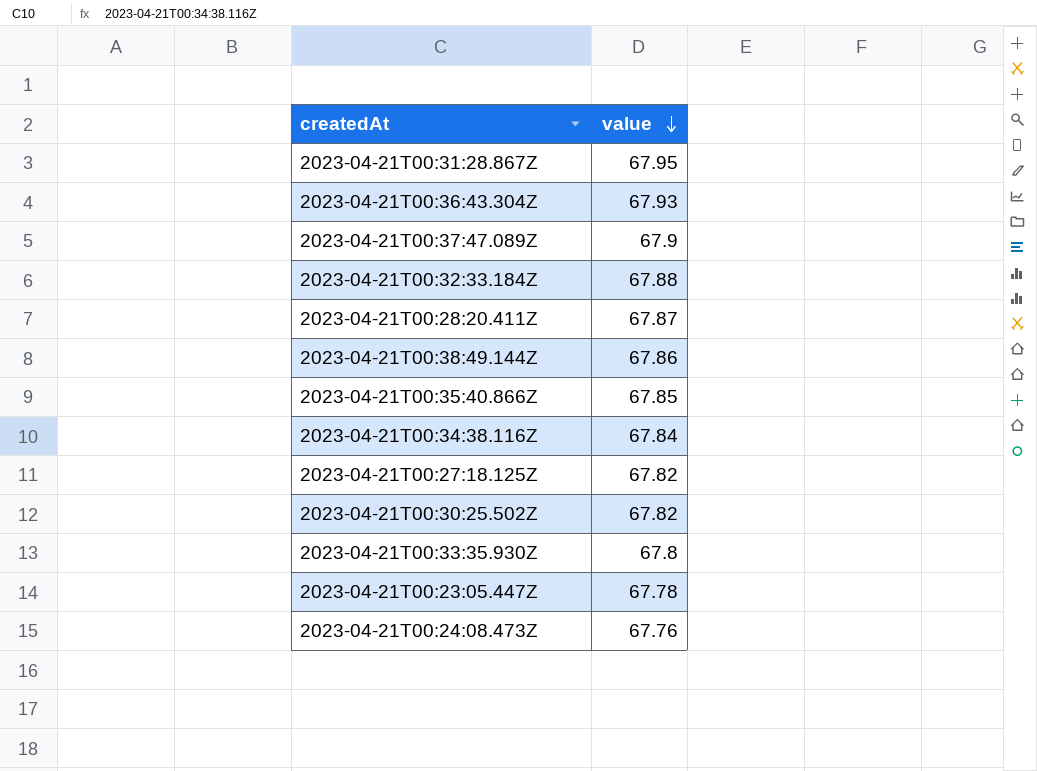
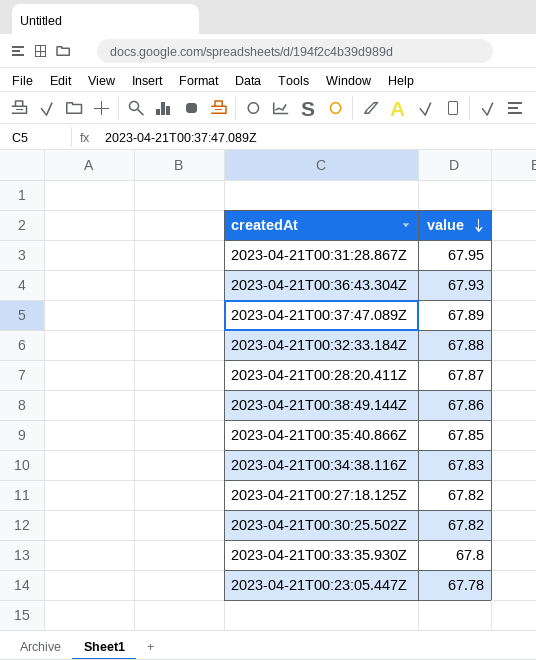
row 2023-04-21T00:24:08.473Z: 67.76 -> none
2023-04-21T00:37:47.089Z | value: 67.9 -> 67.89
2023-04-21T00:34:38.116Z | value: 67.84 -> 67.83

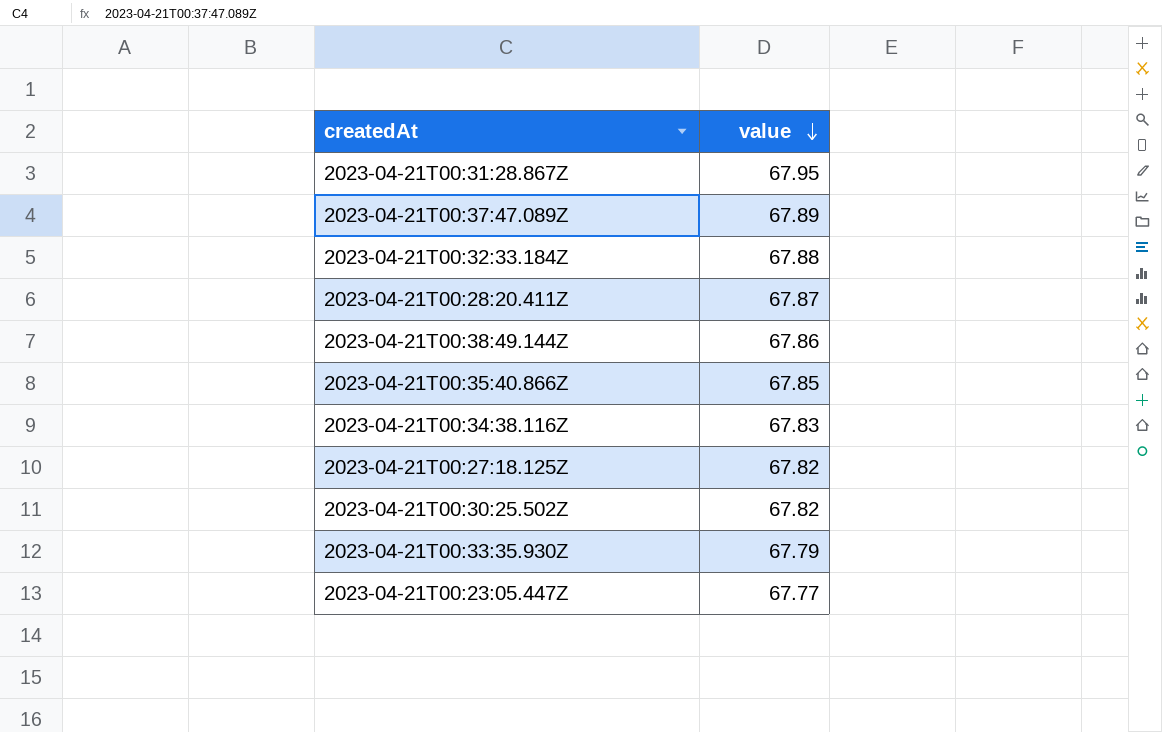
row 2023-04-21T00:36:43.304Z: 67.93 -> none
2023-04-21T00:33:35.930Z | value: 67.8 -> 67.79
2023-04-21T00:23:05.447Z | value: 67.78 -> 67.77

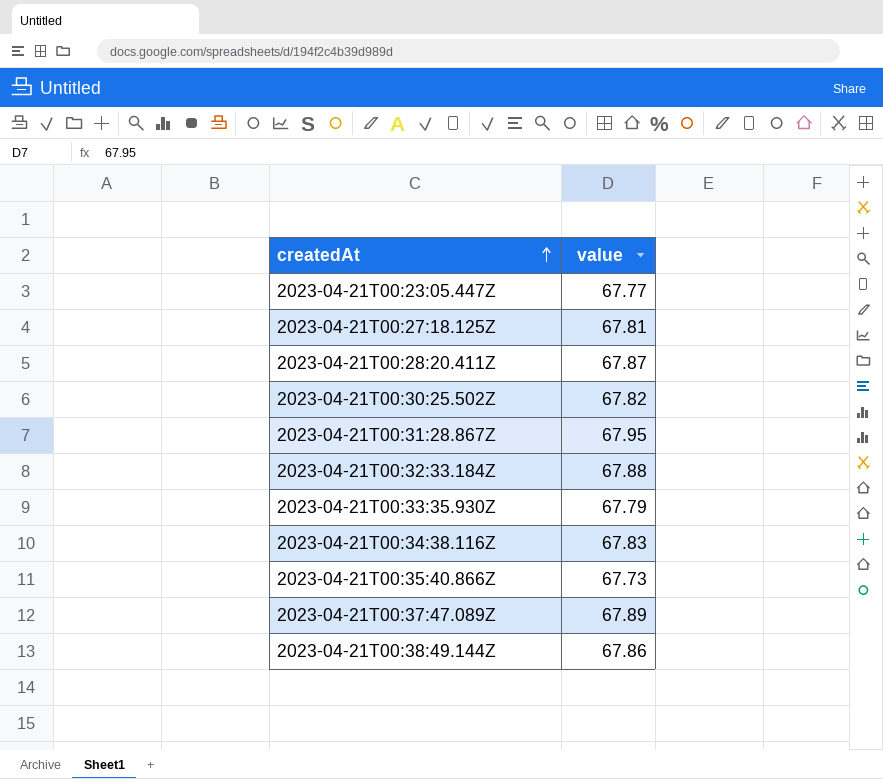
row order: value descending -> createdAt ascending
2023-04-21T00:27:18.125Z | value: 67.82 -> 67.81
2023-04-21T00:35:40.866Z | value: 67.85 -> 67.73

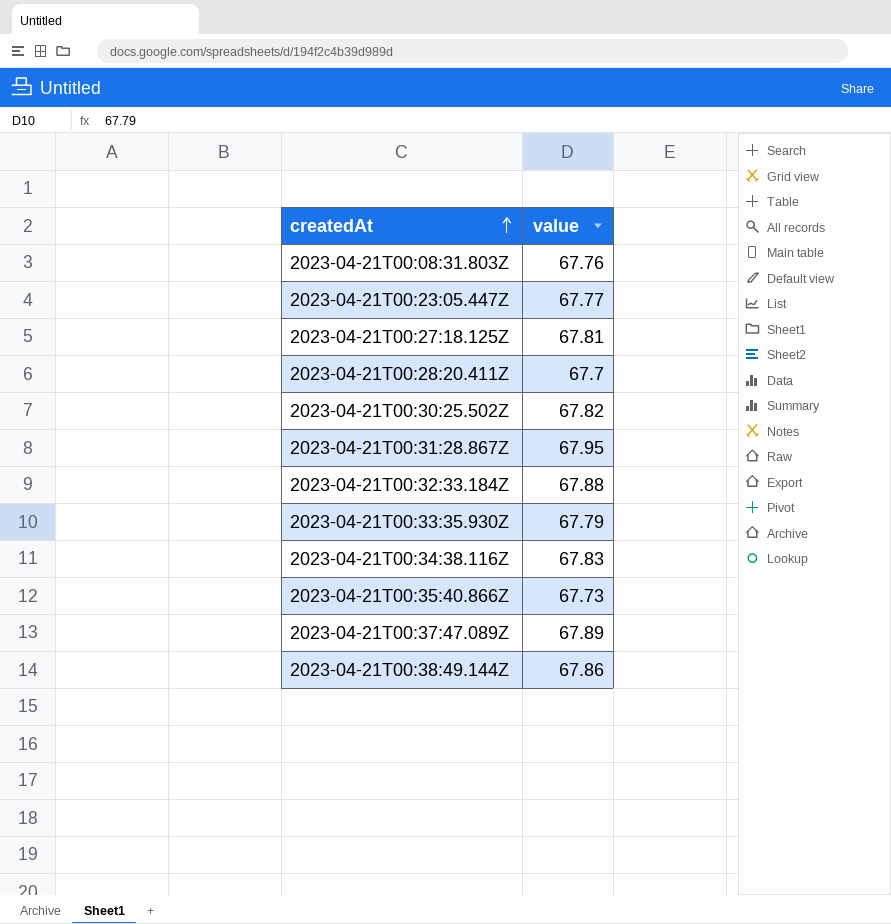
row 2023-04-21T00:08:31.803Z: none -> 67.76
2023-04-21T00:28:20.411Z | value: 67.87 -> 67.7

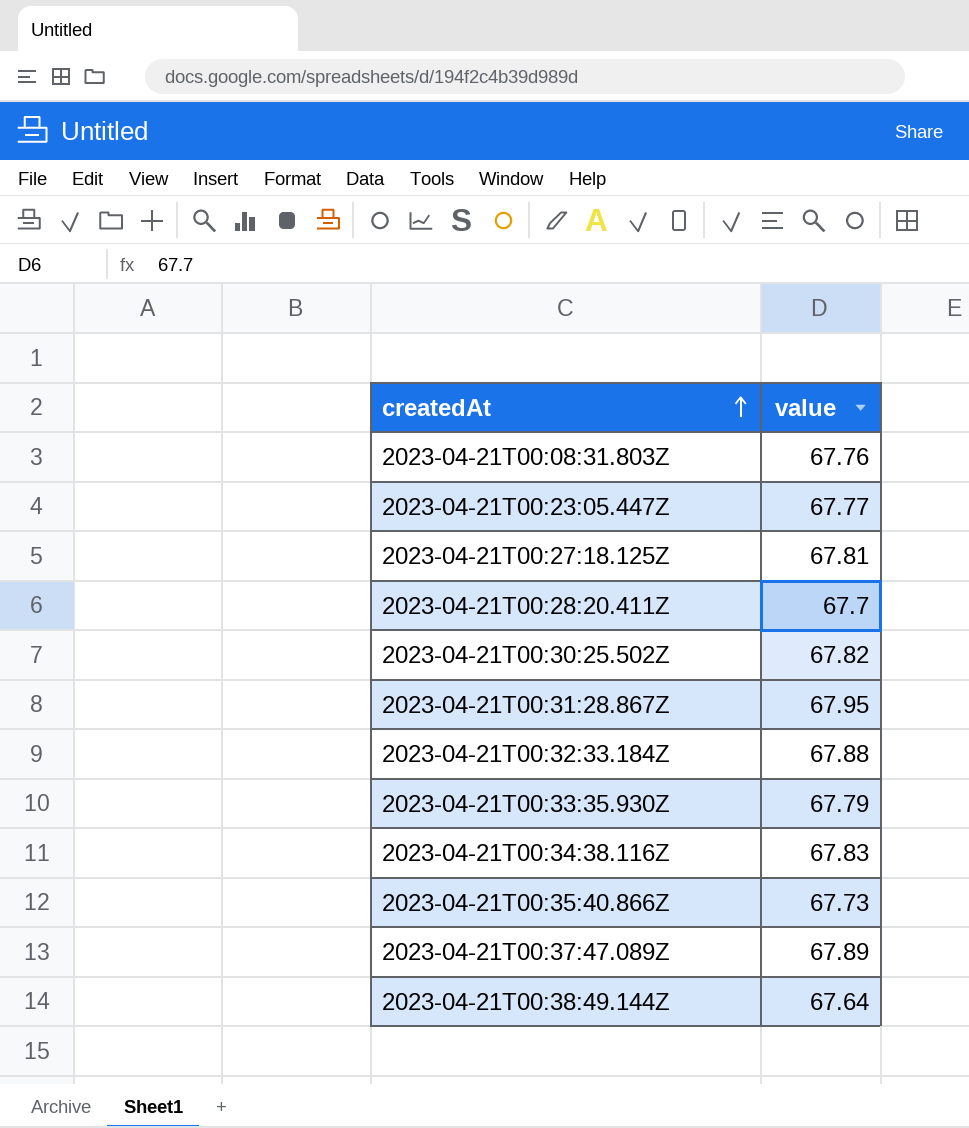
2023-04-21T00:38:49.144Z | value: 67.86 -> 67.64

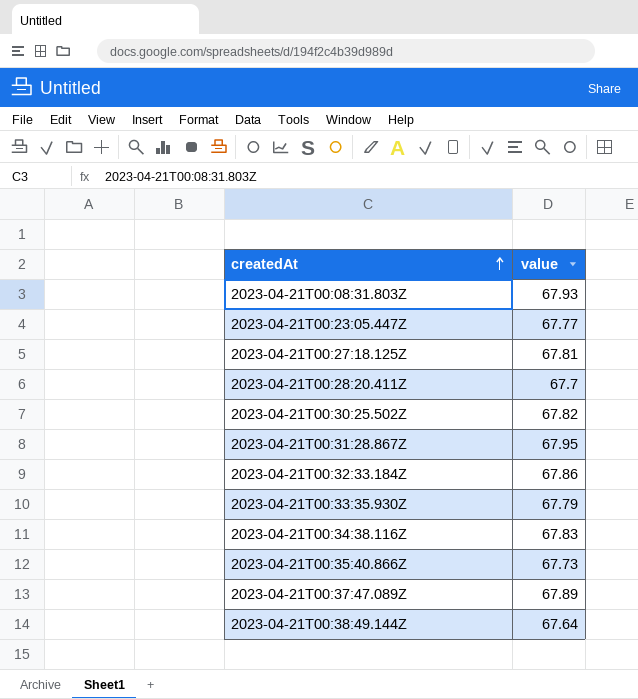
2023-04-21T00:08:31.803Z | value: 67.76 -> 67.93
2023-04-21T00:32:33.184Z | value: 67.88 -> 67.86

